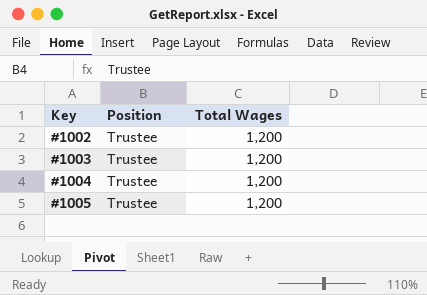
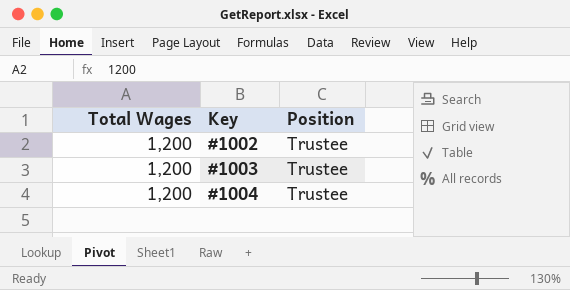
column Total Wages | position: 3 -> 1
row #1005: Trustee | 1,200 -> none

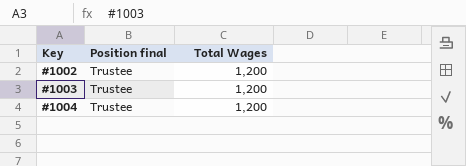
column name: Position -> Position final
column Total Wages | position: 1 -> 3

